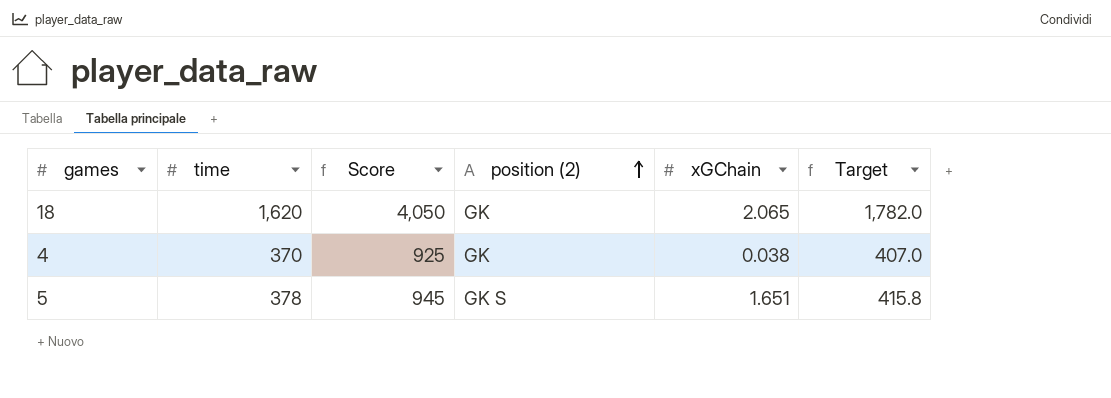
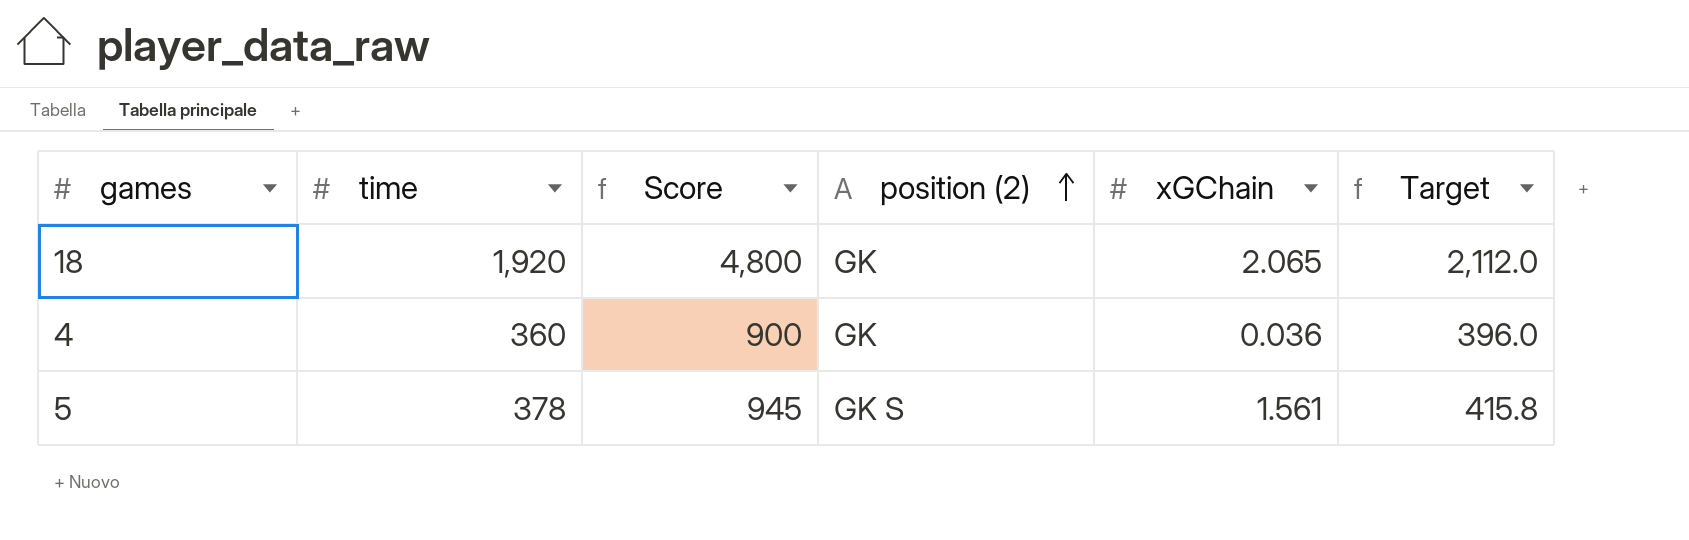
18 | time: 1,620 -> 1,920
18 | Score: 4,050 -> 4,800
18 | Target: 1,782.0 -> 2,112.0
4 | time: 370 -> 360
4 | Score: 925 -> 900
4 | xGChain: 0.038 -> 0.036
4 | Target: 407.0 -> 396.0
5 | xGChain: 1.651 -> 1.561

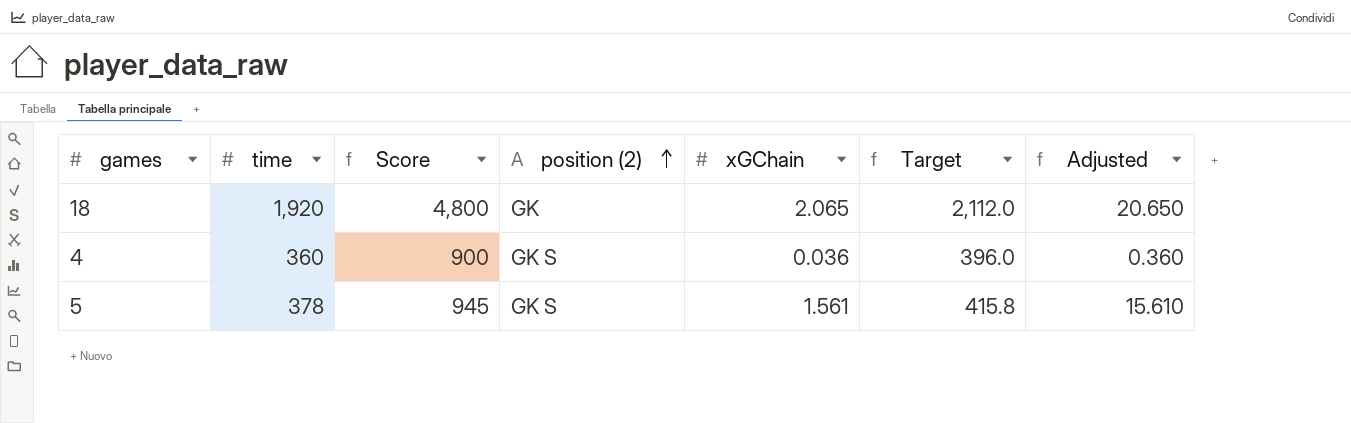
column Adjusted | formula: none -> [xGChain] * 10
4 | position (2): GK -> GK S

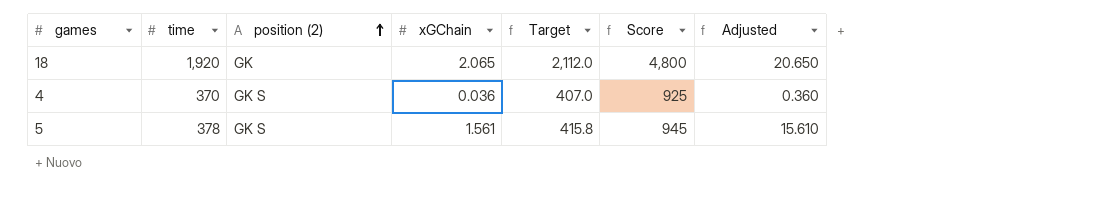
column Score | position: 3 -> 6
4 | time: 360 -> 370
4 | Target: 396.0 -> 407.0
4 | Score: 900 -> 925

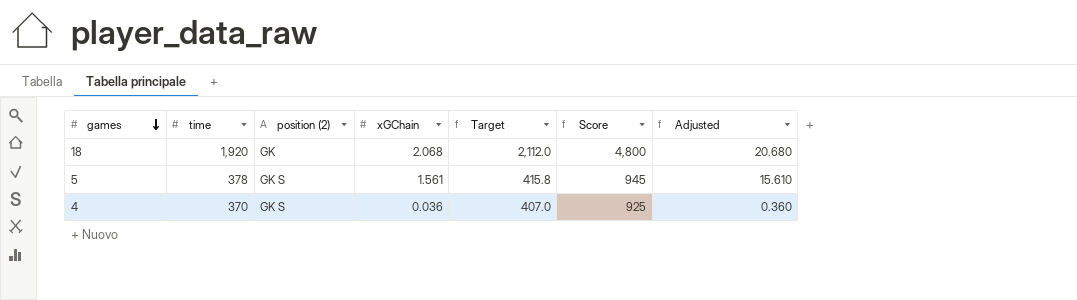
row order: position (2) ascending -> games descending
18 | xGChain: 2.065 -> 2.068
18 | Adjusted: 20.650 -> 20.680

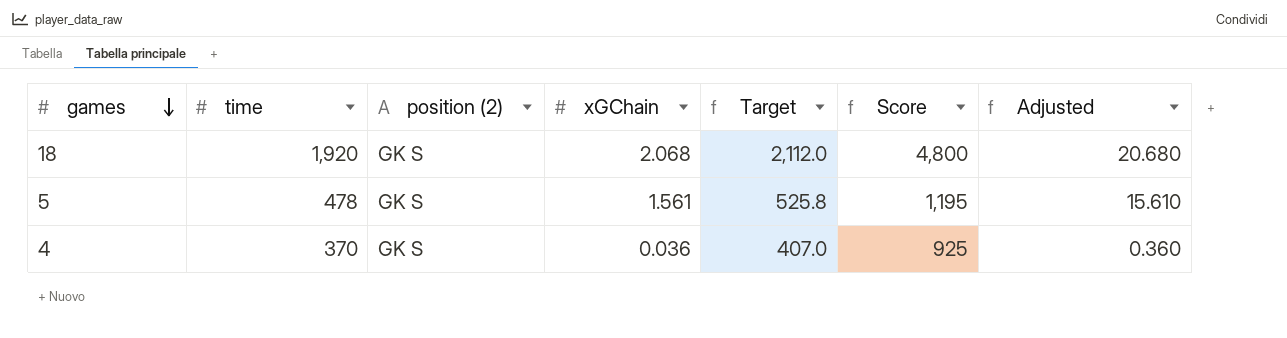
18 | position (2): GK -> GK S
5 | time: 378 -> 478
5 | Target: 415.8 -> 525.8
5 | Score: 945 -> 1,195

